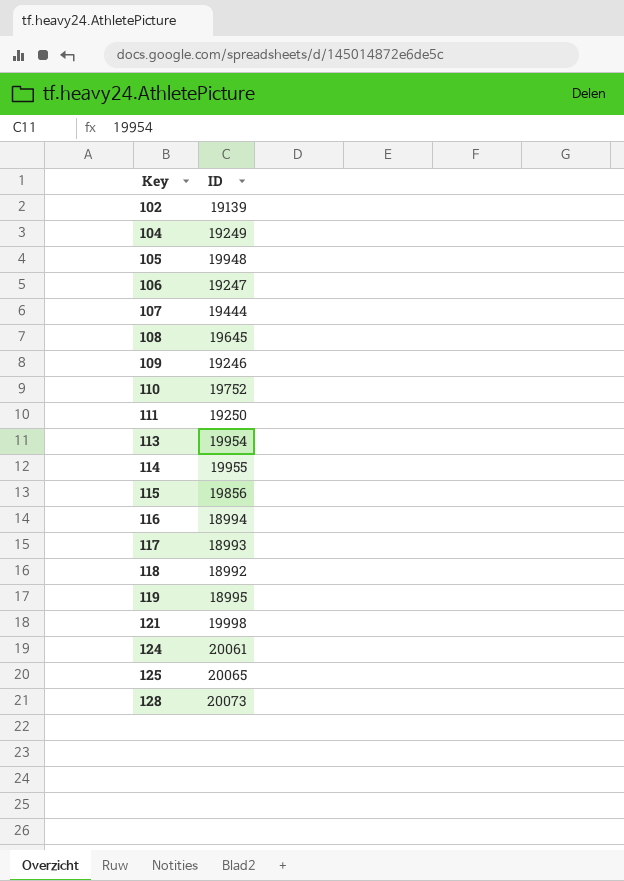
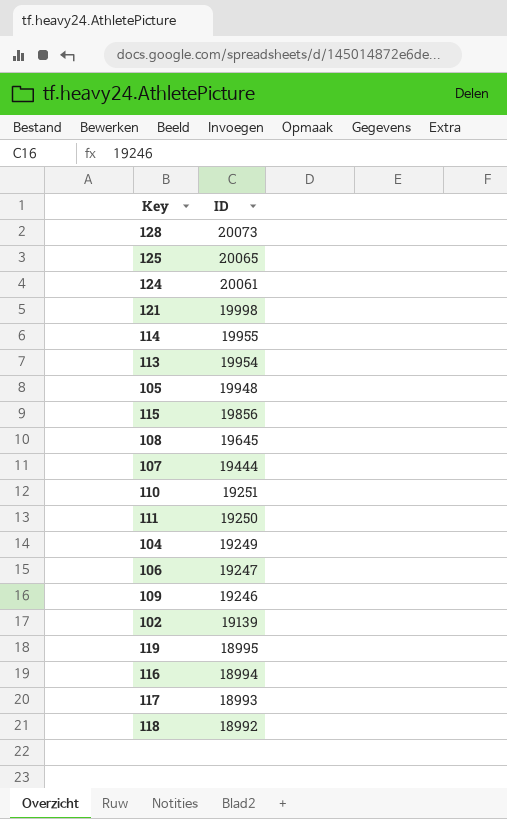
row order: Key ascending -> ID descending
110 | ID: 19752 -> 19251

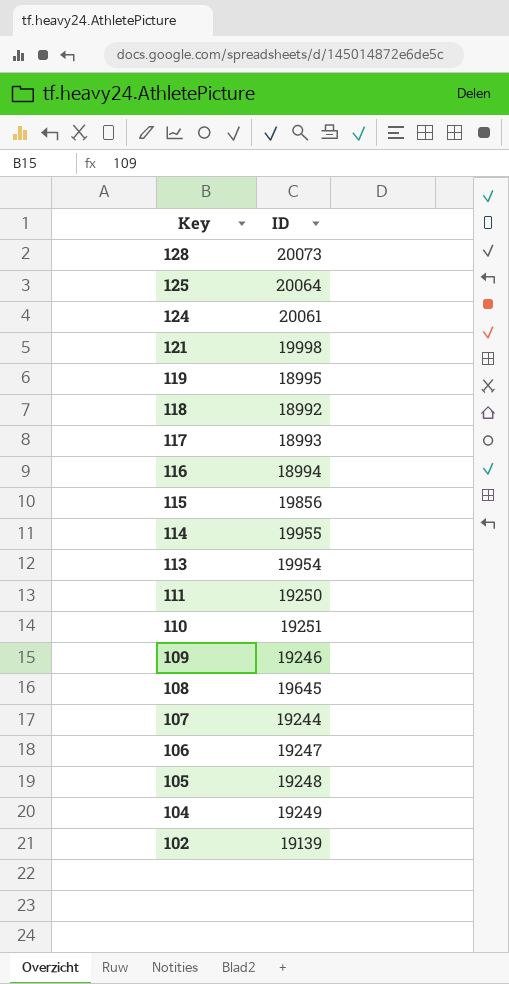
row order: ID descending -> Key descending
125 | ID: 20065 -> 20064
107 | ID: 19444 -> 19244
105 | ID: 19948 -> 19248

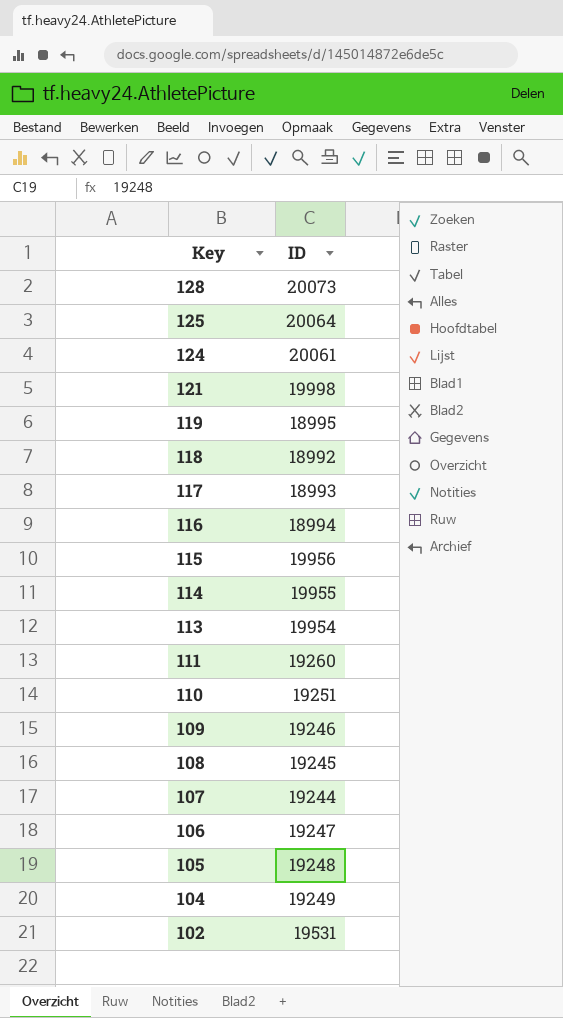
115 | ID: 19856 -> 19956
111 | ID: 19250 -> 19260
108 | ID: 19645 -> 19245
102 | ID: 19139 -> 19531

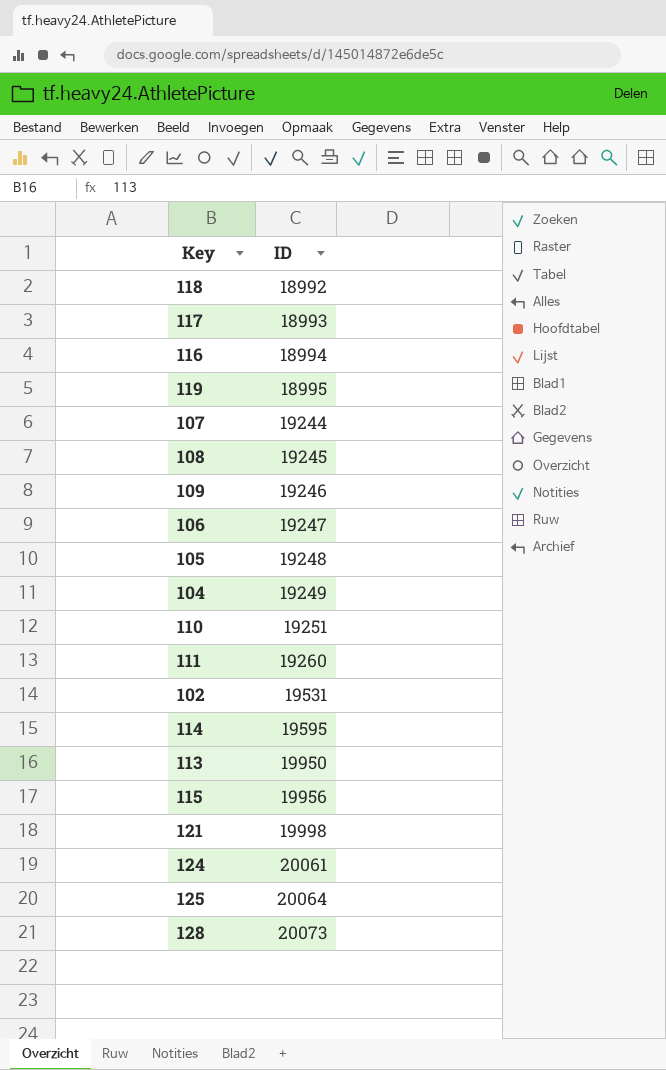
row order: Key descending -> ID ascending
114 | ID: 19955 -> 19595
113 | ID: 19954 -> 19950

